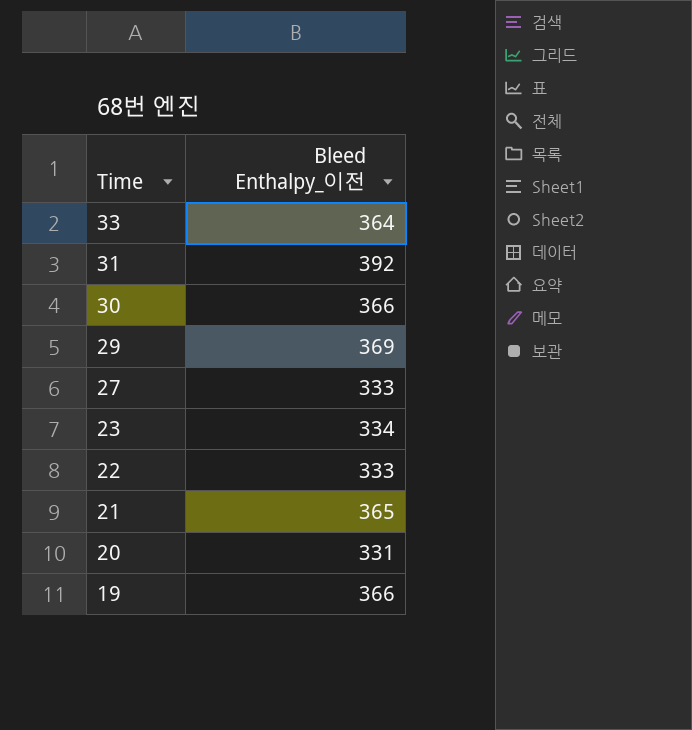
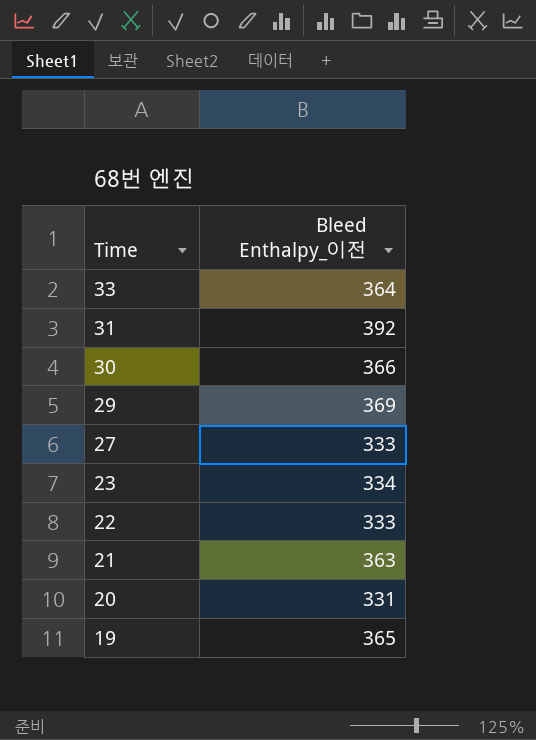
21 | Bleed Enthalpy_이전: 365 -> 363
19 | Bleed Enthalpy_이전: 366 -> 365

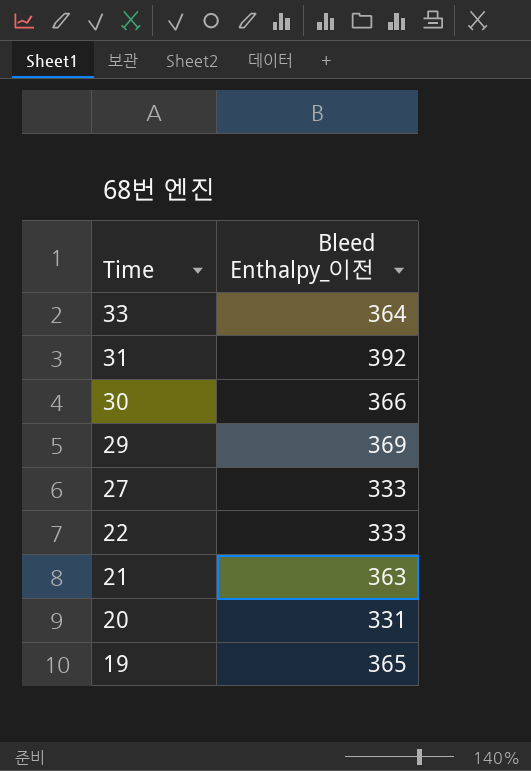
row 23: 334 -> none

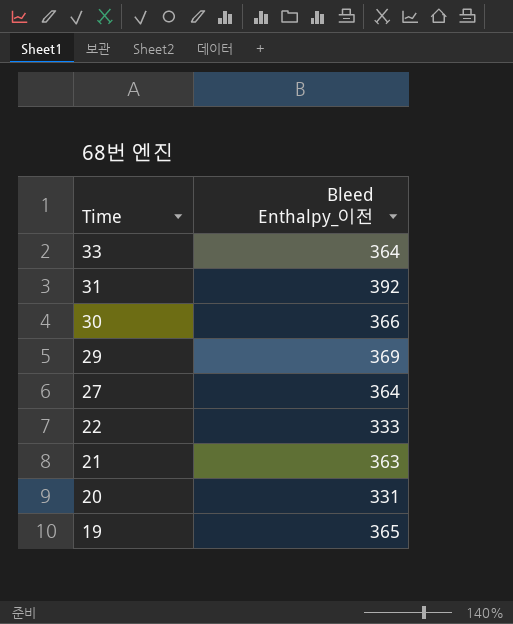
27 | Bleed Enthalpy_이전: 333 -> 364

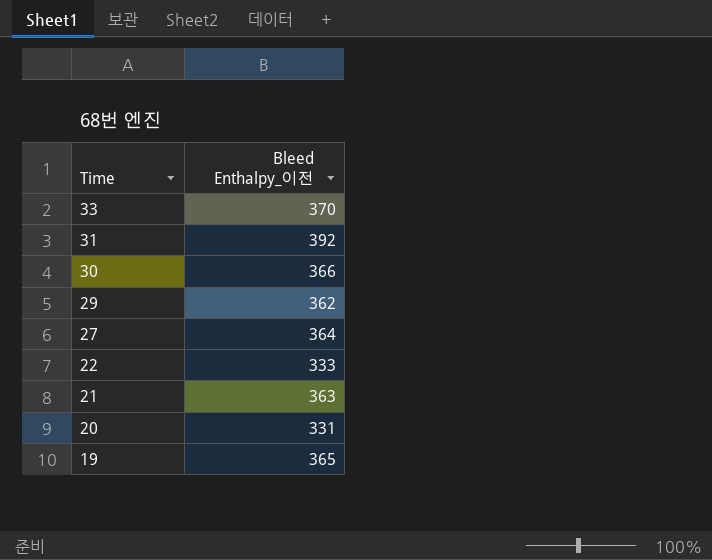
33 | Bleed Enthalpy_이전: 364 -> 370
29 | Bleed Enthalpy_이전: 369 -> 362

